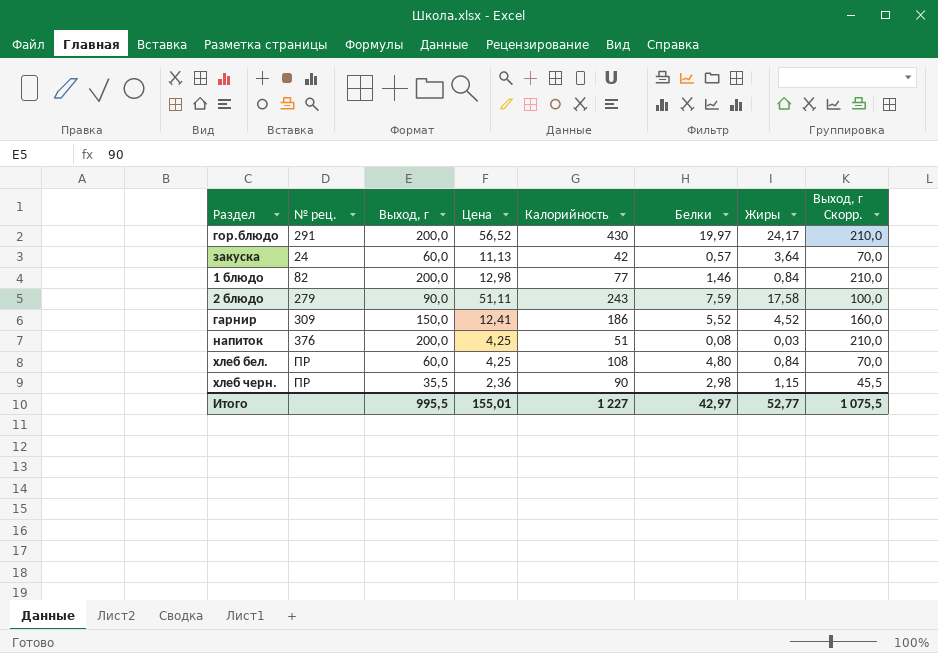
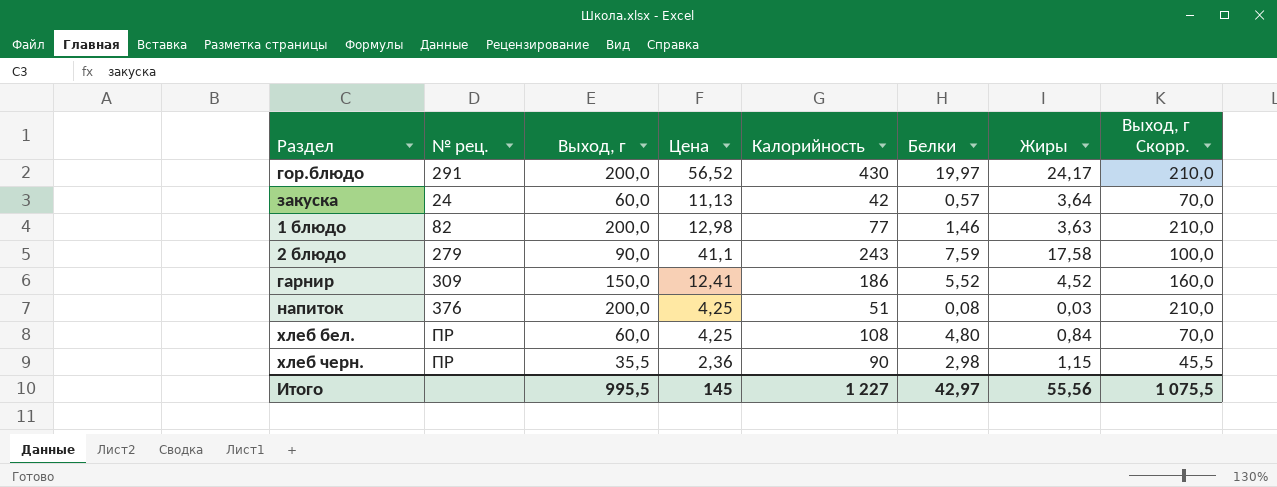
1 блюдо | Жиры: 0,84 -> 3,63
2 блюдо | Цена: 51,11 -> 41,1
Итого | Цена: 155,01 -> 145
Итого | Жиры: 52,77 -> 55,56

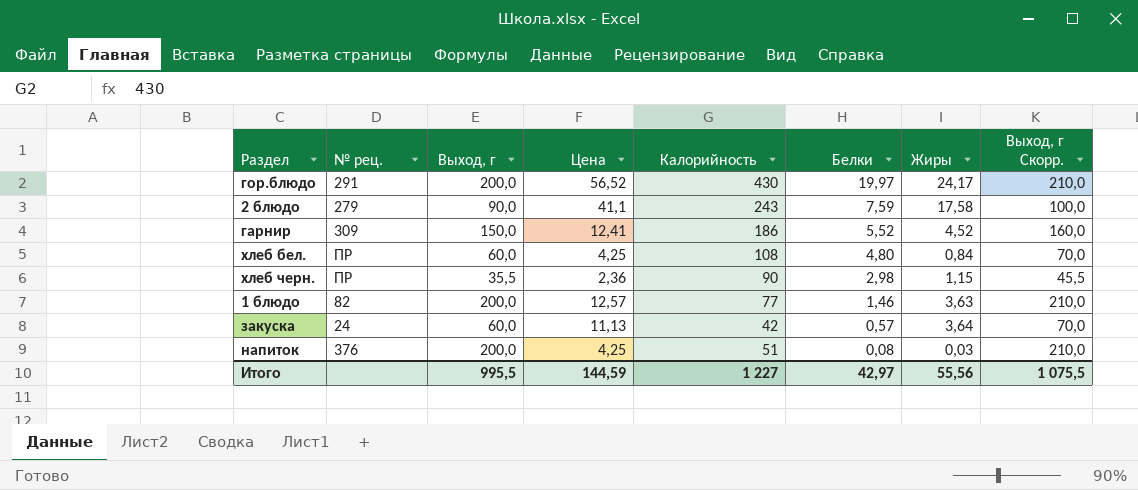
row order: none -> Белки descending
1 блюдо | Цена: 12,98 -> 12,57
Итого | Цена: 145 -> 144,59

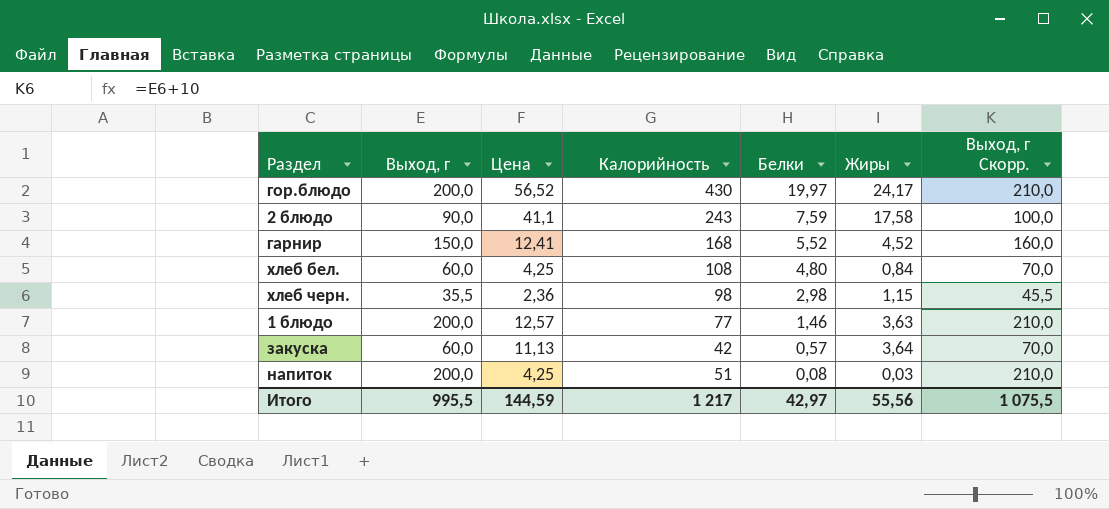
column № рец. | position: 2 -> none
гарнир | Калорийность: 186 -> 168
хлеб черн. | Калорийность: 90 -> 98
Итого | Калорийность: 1 227 -> 1 217

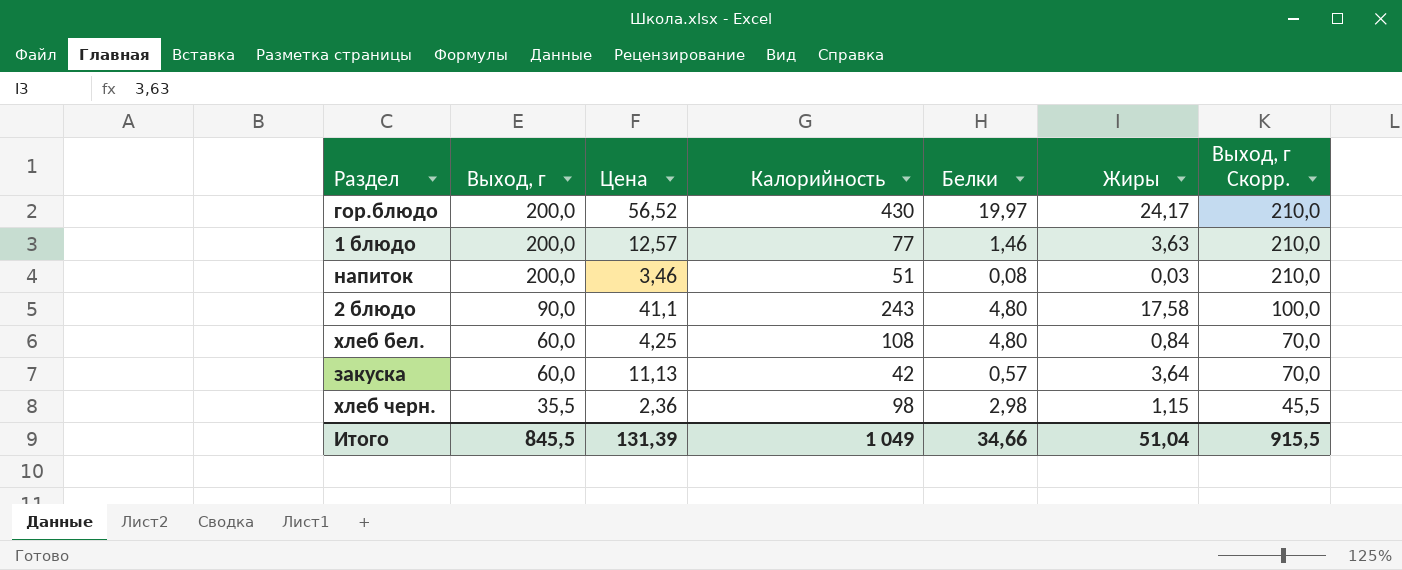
row order: Белки descending -> Выход, г descending
row гарнир: 150,0 | 12,41 | 168 | 5,52 | 4,52 | 160,0 -> none
напиток | Цена: 4,25 -> 3,46
2 блюдо | Белки: 7,59 -> 4,80
Итого | Выход, г: 995,5 -> 845,5
Итого | Цена: 144,59 -> 131,39
Итого | Калорийность: 1 217 -> 1 049
Итого | Белки: 42,97 -> 34,66
Итого | Жиры: 55,56 -> 51,04
Итого | Выход, г Скорр.: 1 075,5 -> 915,5

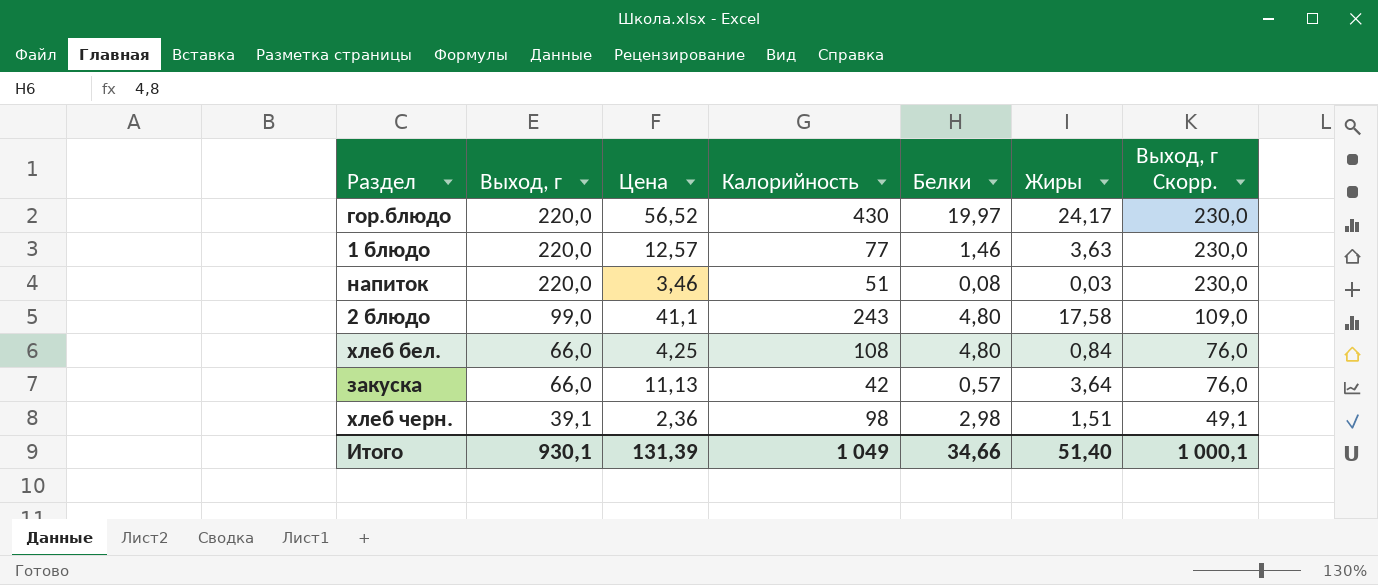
гор.блюдо | Выход, г: 200,0 -> 220,0
гор.блюдо | Выход, г Скорр.: 210,0 -> 230,0
1 блюдо | Выход, г: 200,0 -> 220,0
1 блюдо | Выход, г Скорр.: 210,0 -> 230,0
напиток | Выход, г: 200,0 -> 220,0
напиток | Выход, г Скорр.: 210,0 -> 230,0
2 блюдо | Выход, г: 90,0 -> 99,0
2 блюдо | Выход, г Скорр.: 100,0 -> 109,0
хлеб бел. | Выход, г: 60,0 -> 66,0
хлеб бел. | Выход, г Скорр.: 70,0 -> 76,0
закуска | Выход, г: 60,0 -> 66,0
закуска | Выход, г Скорр.: 70,0 -> 76,0
хлеб черн. | Выход, г: 35,5 -> 39,1
хлеб черн. | Жиры: 1,15 -> 1,51
хлеб черн. | Выход, г Скорр.: 45,5 -> 49,1
Итого | Выход, г: 845,5 -> 930,1
Итого | Жиры: 51,04 -> 51,40
Итого | Выход, г Скорр.: 915,5 -> 1 000,1

